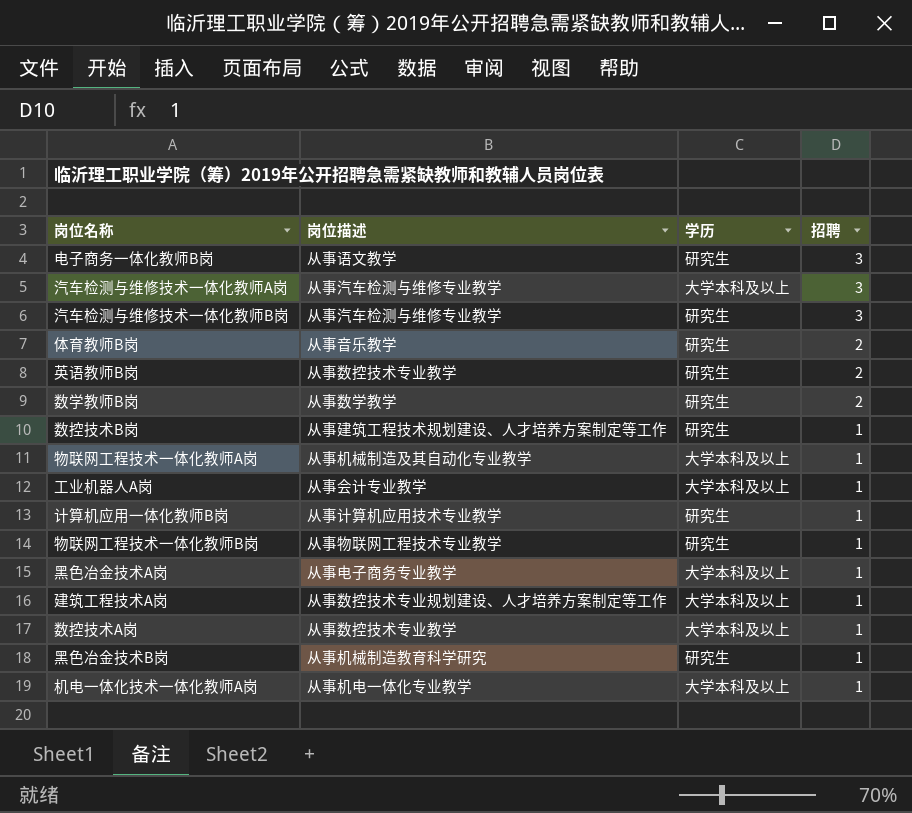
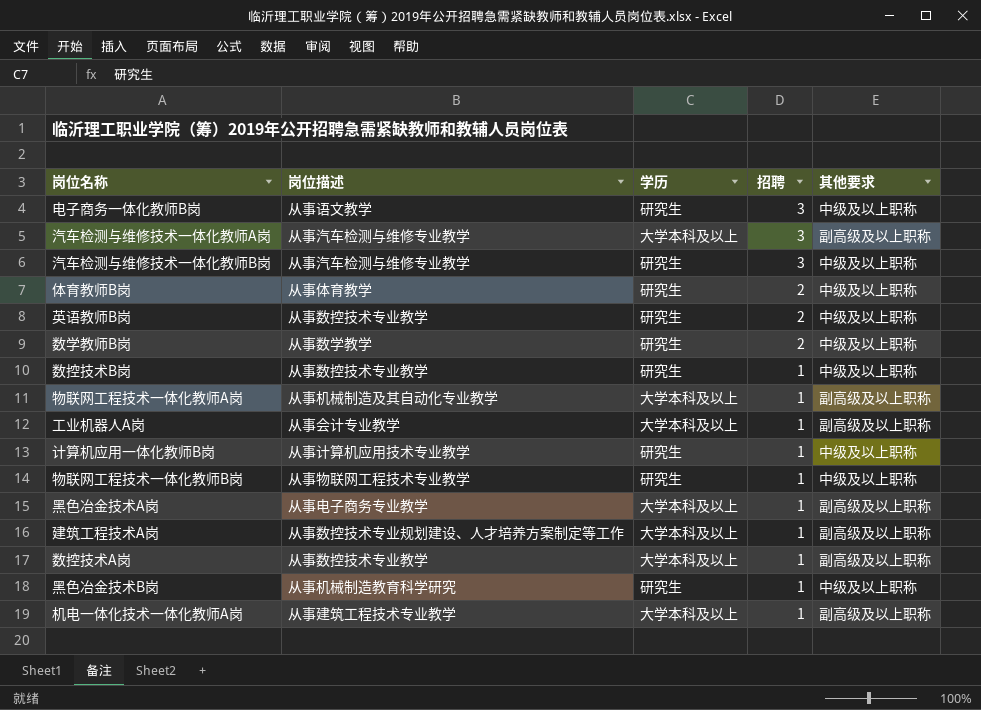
column 其他要求 | position: none -> 5
体育教师B岗 | 岗位描述: 从事音乐教学 -> 从事体育教学
数控技术B岗 | 岗位描述: 从事建筑工程技术规划建设、人才培养方案制定等工作 -> 从事数控技术专业教学
机电一体化技术一体化教师A岗 | 岗位描述: 从事机电一体化专业教学 -> 从事建筑工程技术专业教学

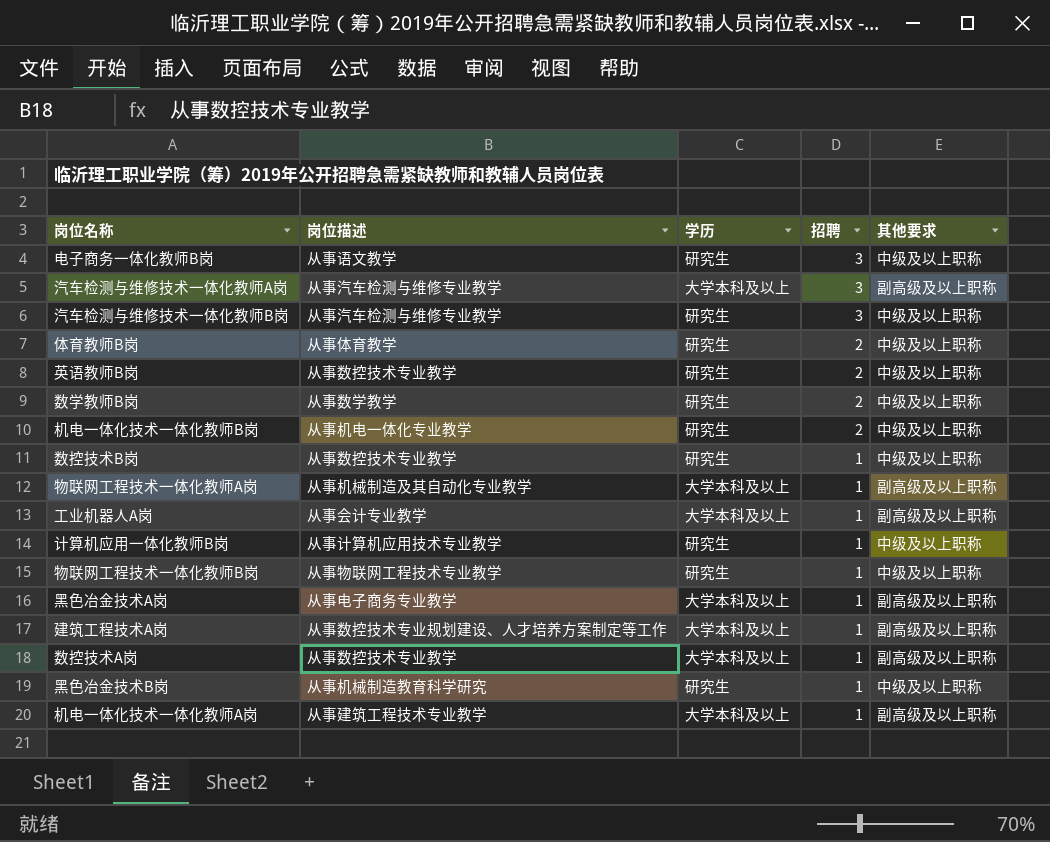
row 机电一体化技术一体化教师B岗: none -> 从事机电一体化专业教学 | 研究生 | 2 | 中级及以上职称

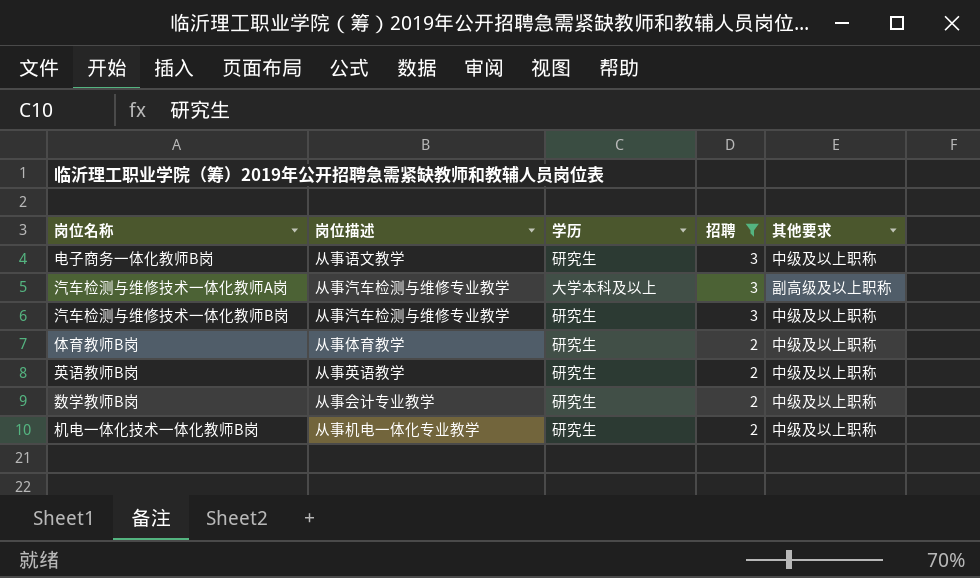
filter: none -> 招聘 != 1
英语教师B岗 | 岗位描述: 从事数控技术专业教学 -> 从事英语教学
数学教师B岗 | 岗位描述: 从事数学教学 -> 从事会计专业教学

